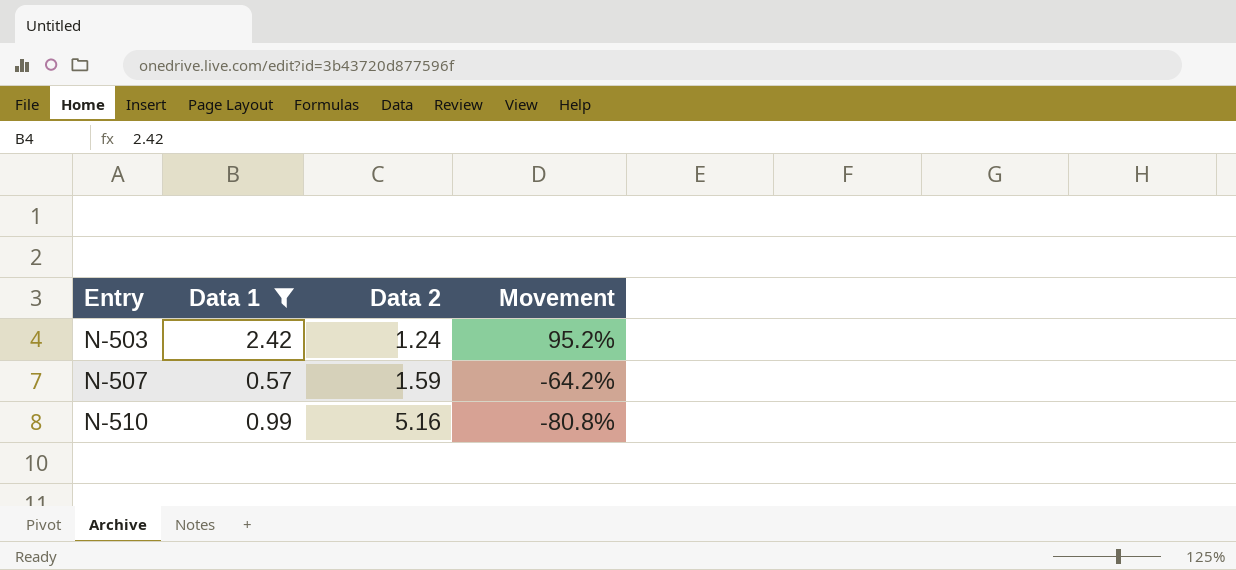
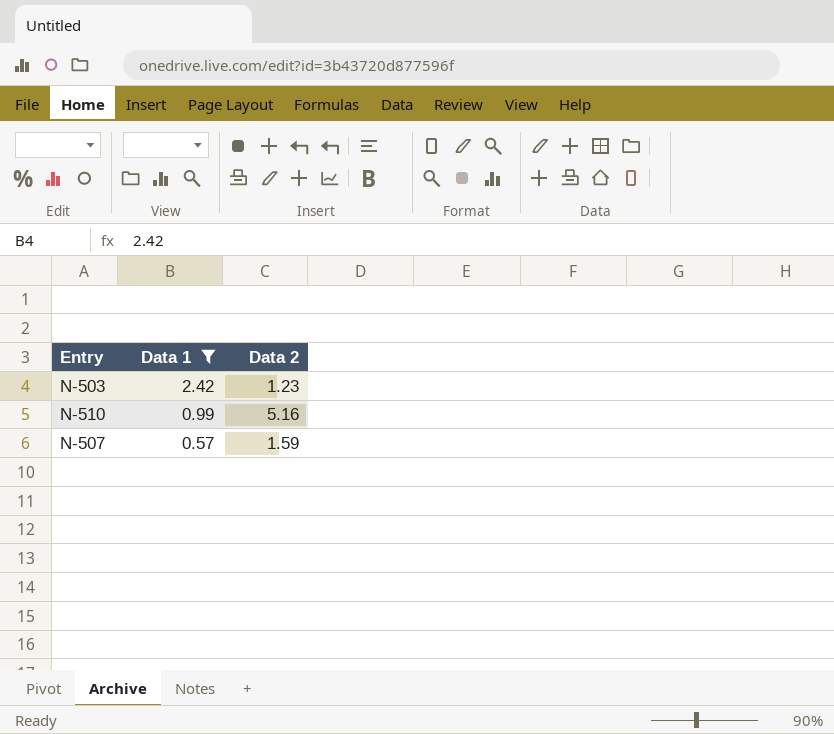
row order: Entry ascending -> Data 1 descending
column Movement | formula: ([Data 1] - [Data 2]) / [Data 2] -> none
N-503 | Data 2: 1.24 -> 1.23

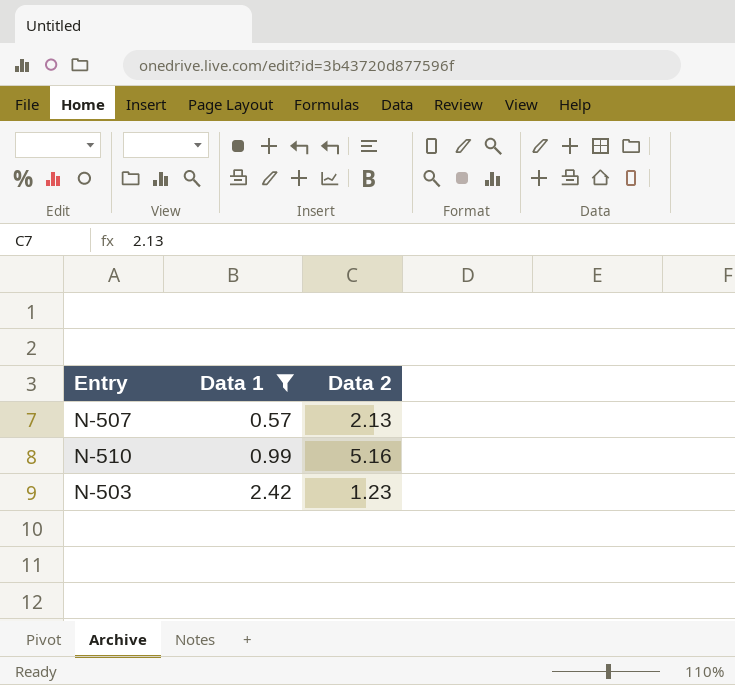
row order: Data 1 descending -> Data 1 ascending
N-507 | Data 2: 1.59 -> 2.13

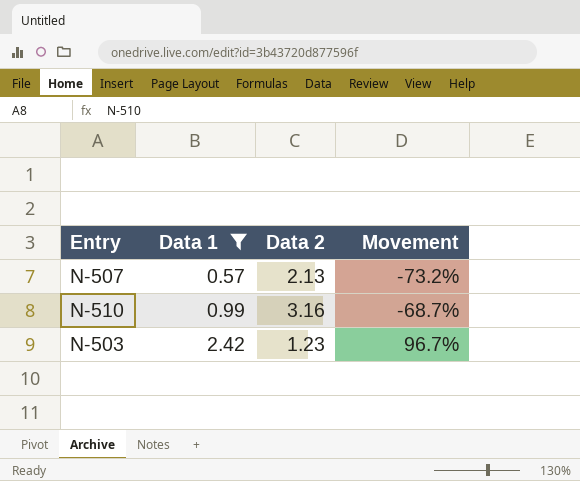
column Movement | formula: none -> ([Data 1] - [Data 2]) / [Data 2]
N-510 | Data 2: 5.16 -> 3.16

